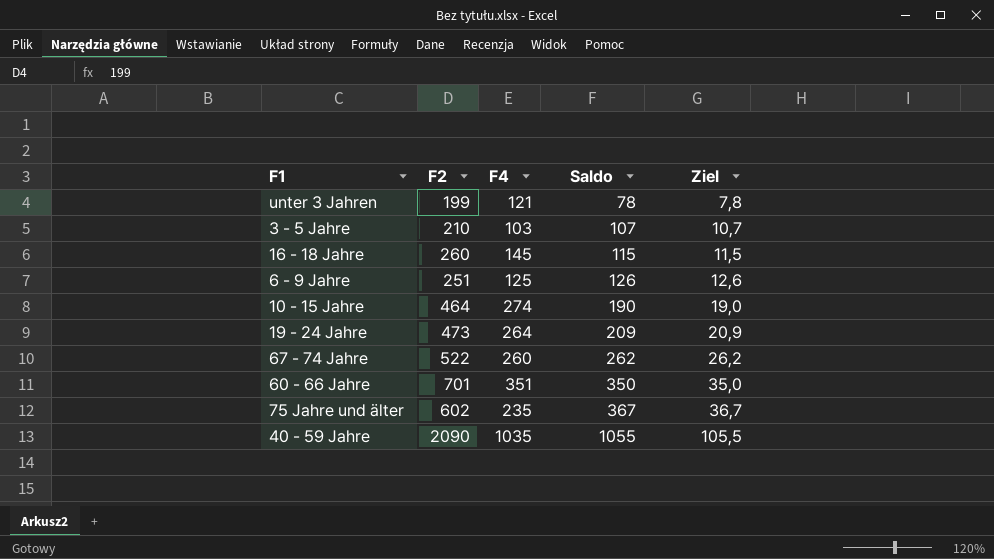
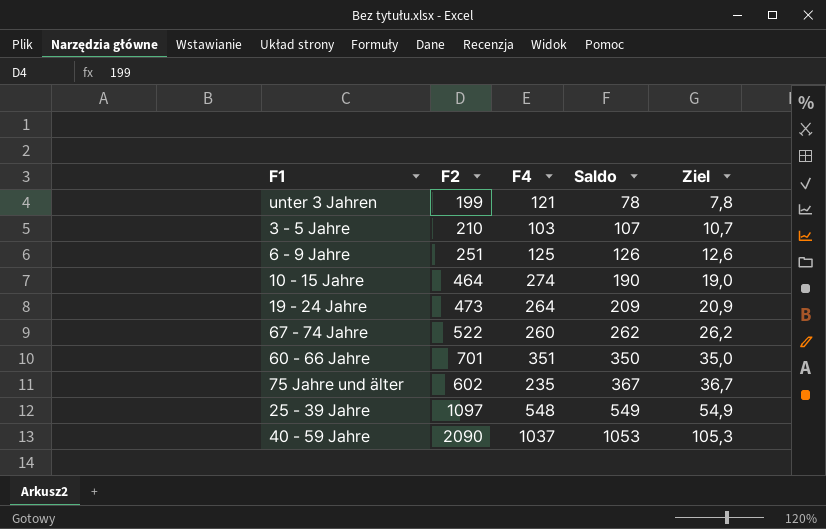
row 16 - 18 Jahre: 260 | 145 | 115 | 11,5 -> none
row 25 - 39 Jahre: none -> 1097 | 548 | 549 | 54,9
40 - 59 Jahre | F4: 1035 -> 1037
40 - 59 Jahre | Saldo: 1055 -> 1053
40 - 59 Jahre | Ziel: 105,5 -> 105,3

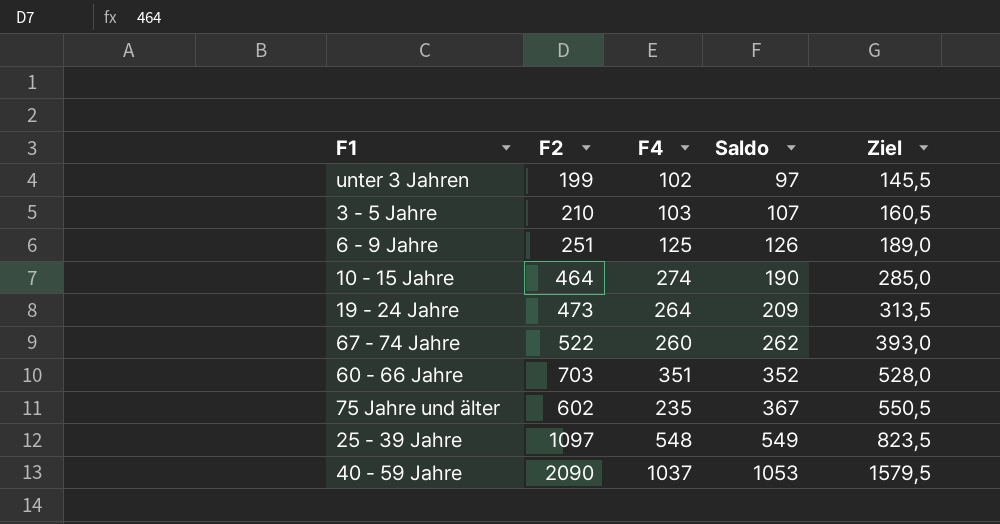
column Ziel | formula: [Saldo] * 0,1 -> [Saldo] * 1,5
unter 3 Jahren | F4: 121 -> 102
unter 3 Jahren | Saldo: 78 -> 97
60 - 66 Jahre | F2: 701 -> 703
60 - 66 Jahre | Saldo: 350 -> 352

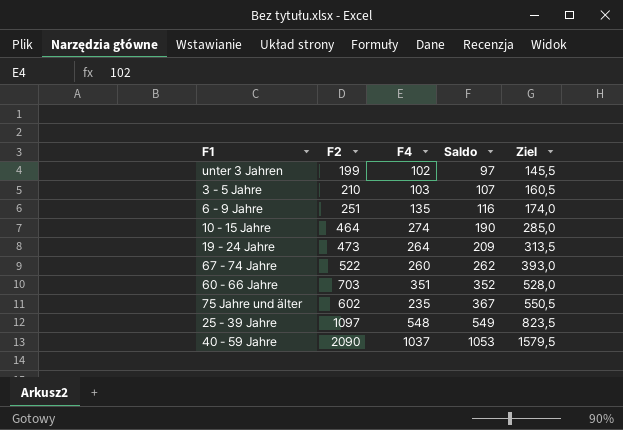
6 - 9 Jahre | F4: 125 -> 135
6 - 9 Jahre | Saldo: 126 -> 116
6 - 9 Jahre | Ziel: 189,0 -> 174,0

